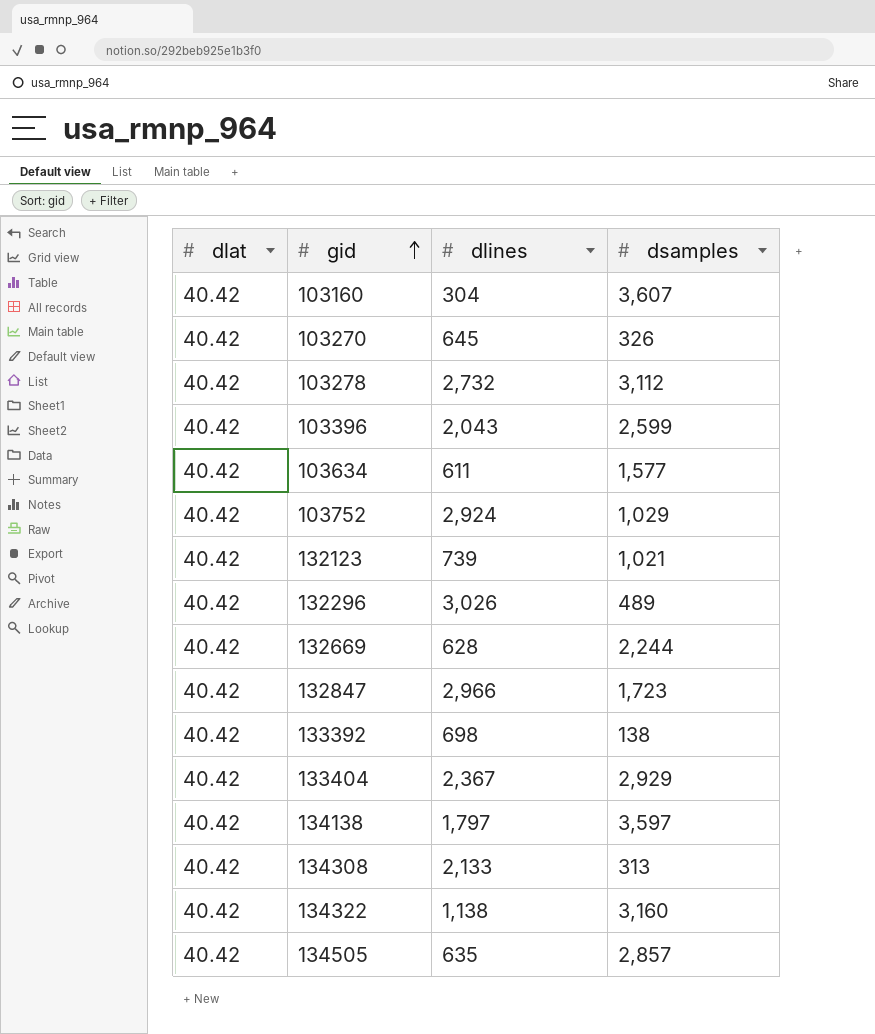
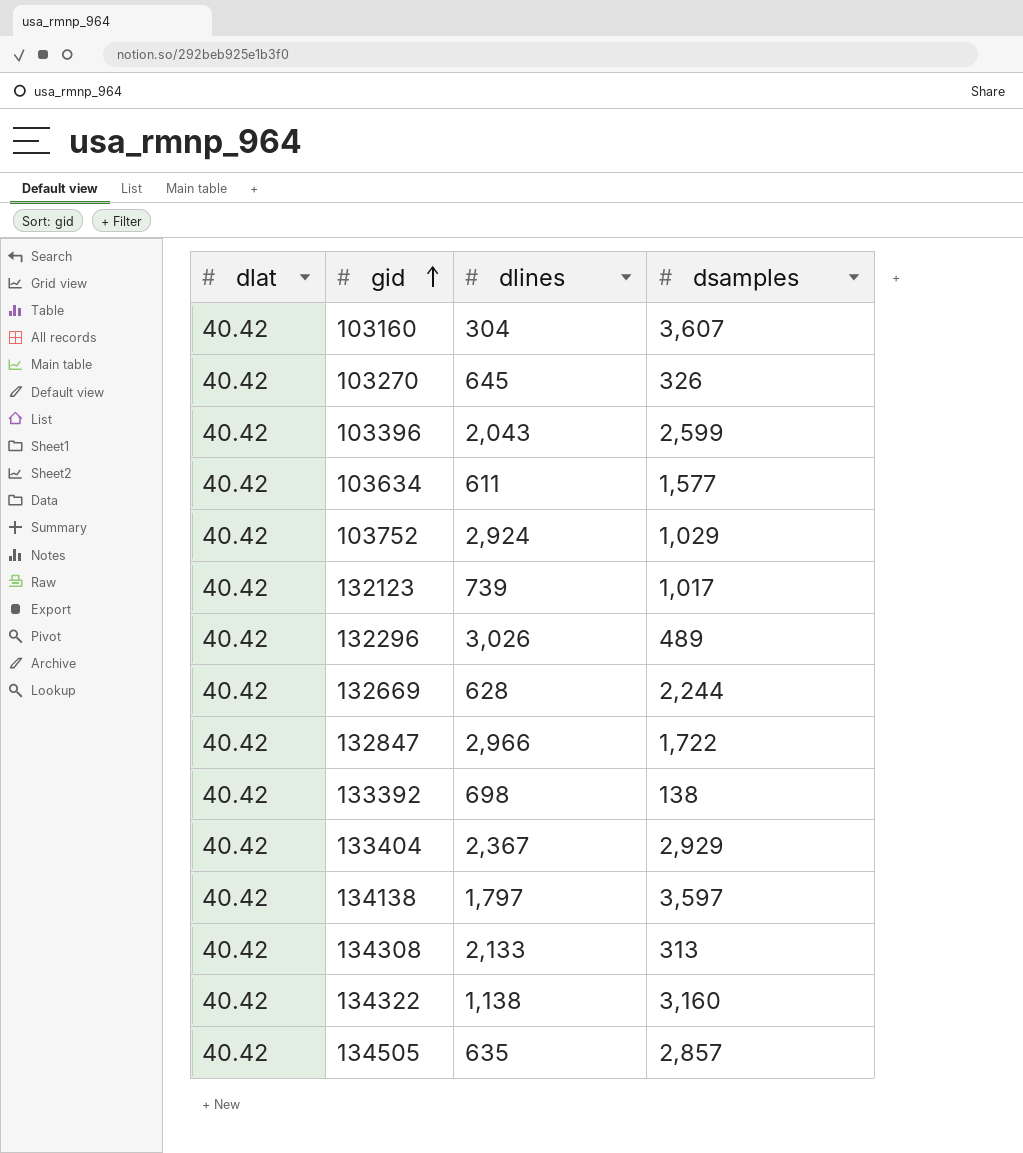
row 103278: 40.42 | 2,732 | 3,112 -> none
132123 | dsamples: 1,021 -> 1,017
132847 | dsamples: 1,723 -> 1,722

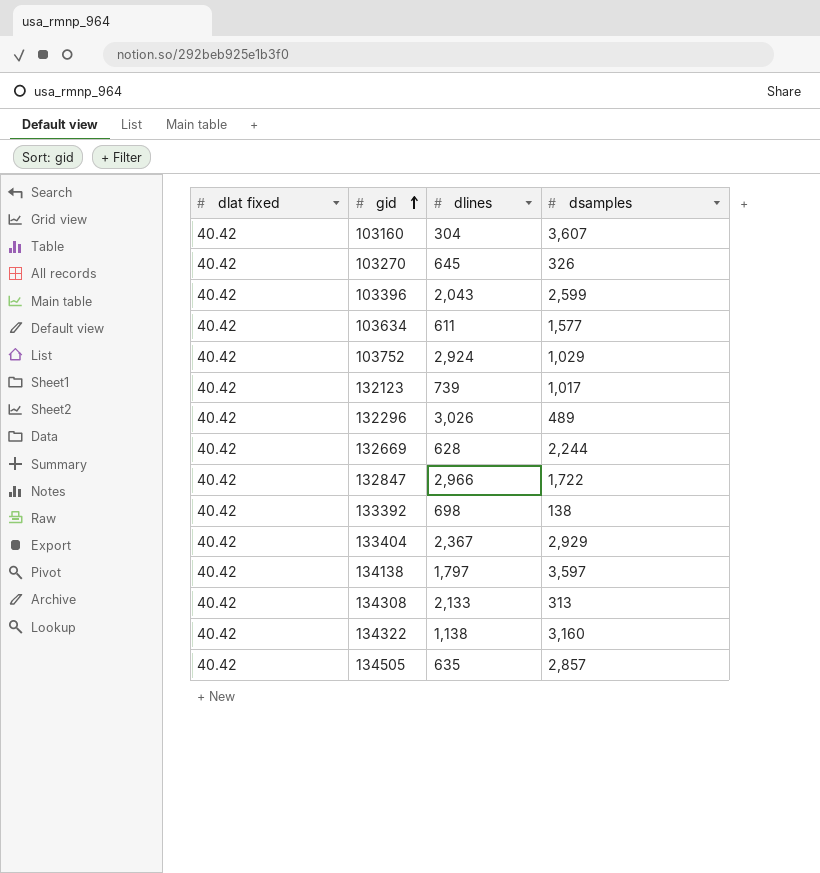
column name: dlat -> dlat fixed

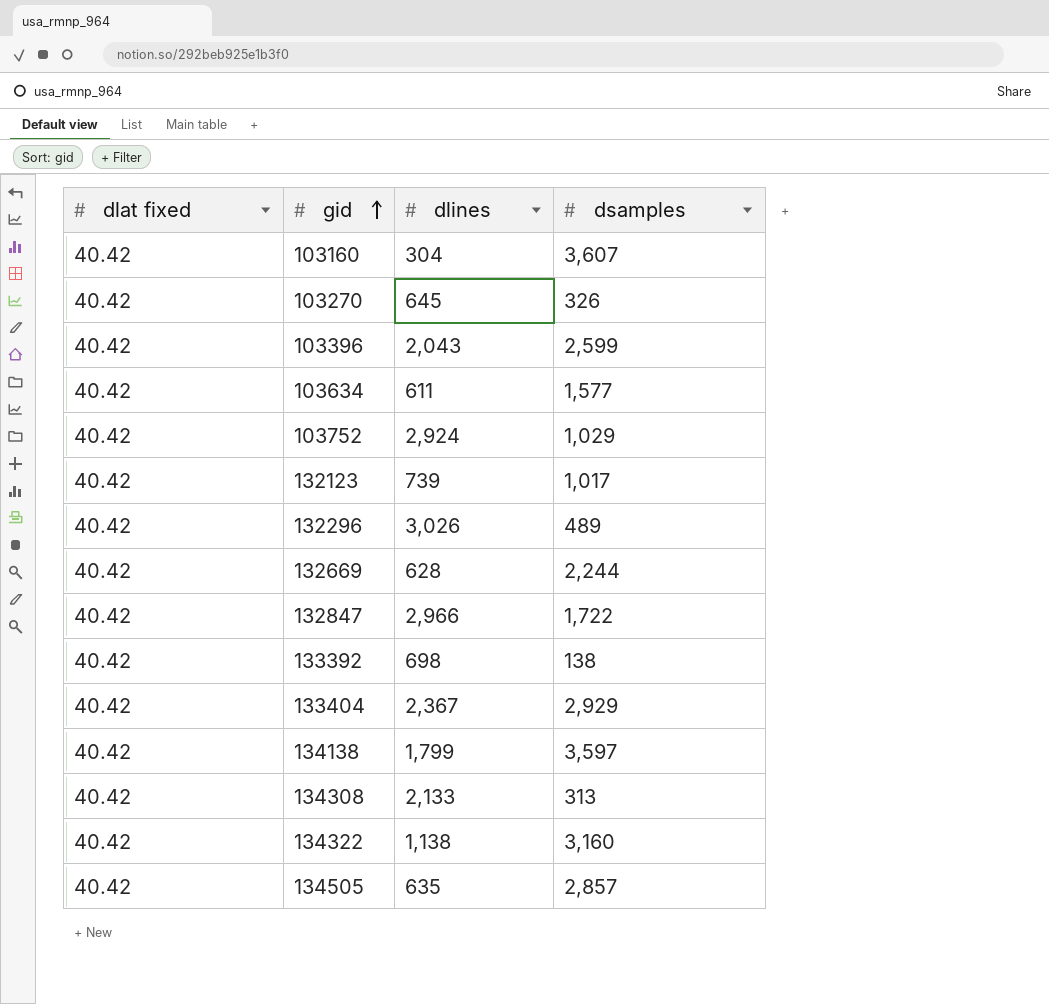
134138 | dlines: 1,797 -> 1,799

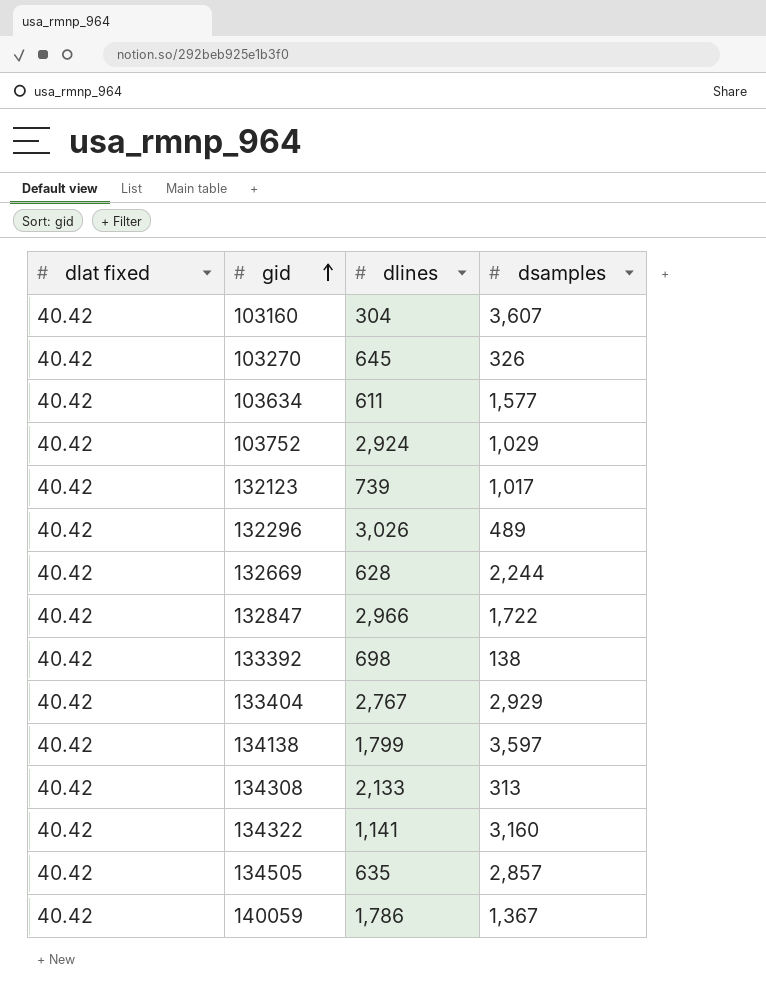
row 103396: 40.42 | 2,043 | 2,599 -> none
133404 | dlines: 2,367 -> 2,767
134322 | dlines: 1,138 -> 1,141
row 140059: none -> 40.42 | 1,786 | 1,367

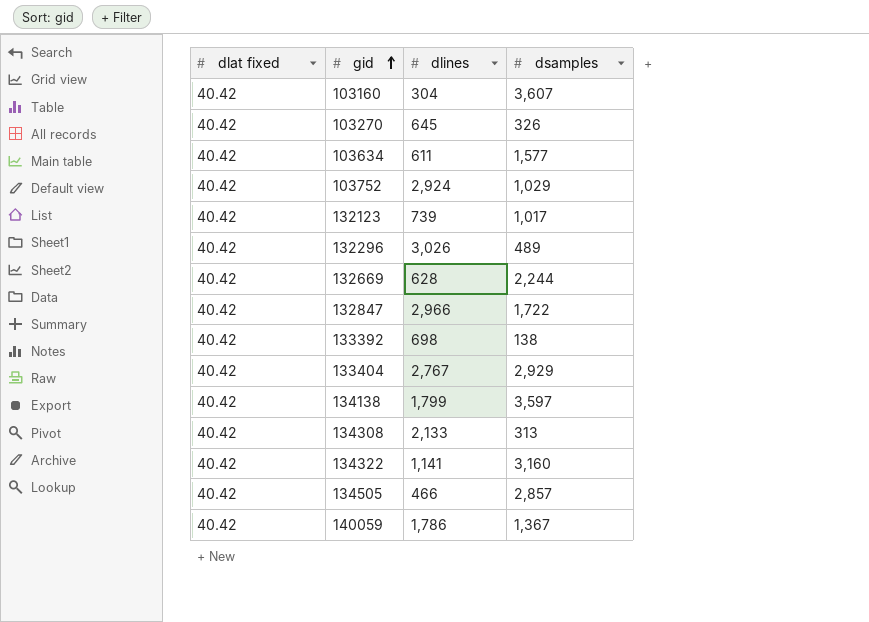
134505 | dlines: 635 -> 466

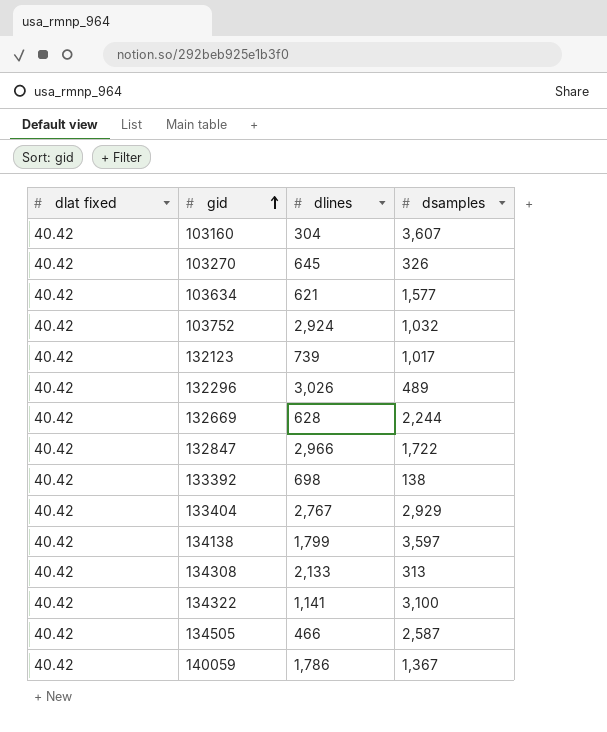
103634 | dlines: 611 -> 621
103752 | dsamples: 1,029 -> 1,032
134322 | dsamples: 3,160 -> 3,100
134505 | dsamples: 2,857 -> 2,587

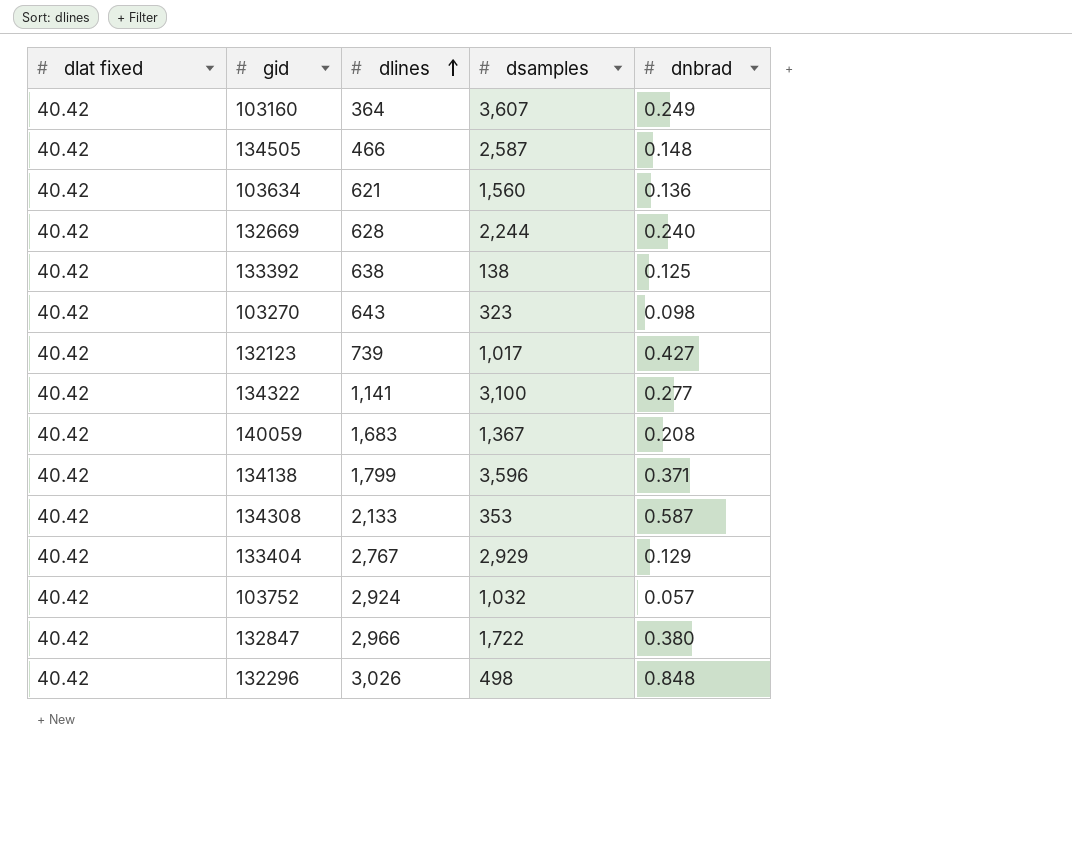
row order: gid ascending -> dlines ascending
column dnbrad | position: none -> 5
103160 | dlines: 304 -> 364
103634 | dsamples: 1,577 -> 1,560
133392 | dlines: 698 -> 638
103270 | dlines: 645 -> 643
103270 | dsamples: 326 -> 323
140059 | dlines: 1,786 -> 1,683
134138 | dsamples: 3,597 -> 3,596
134308 | dsamples: 313 -> 353
132296 | dsamples: 489 -> 498

